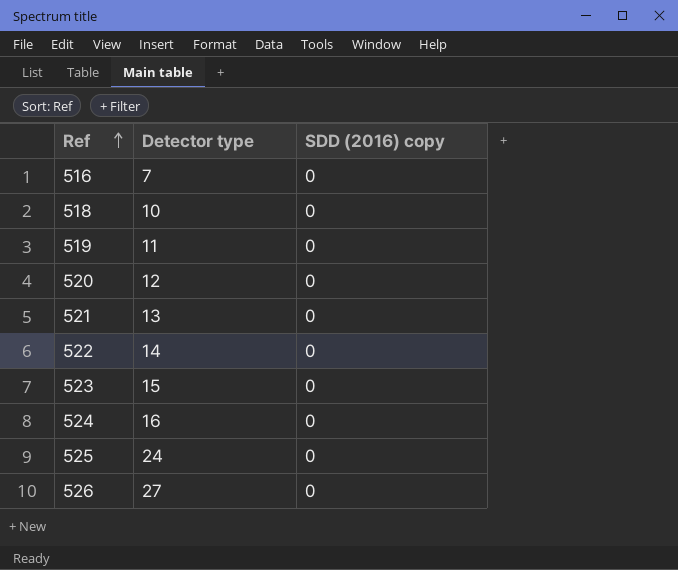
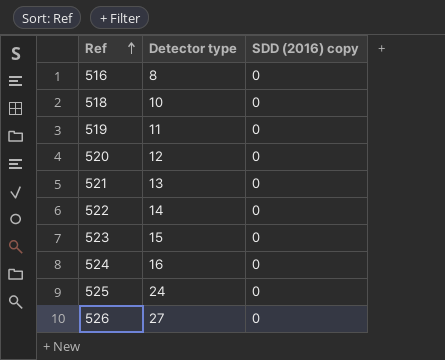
516 | Detector type: 7 -> 8

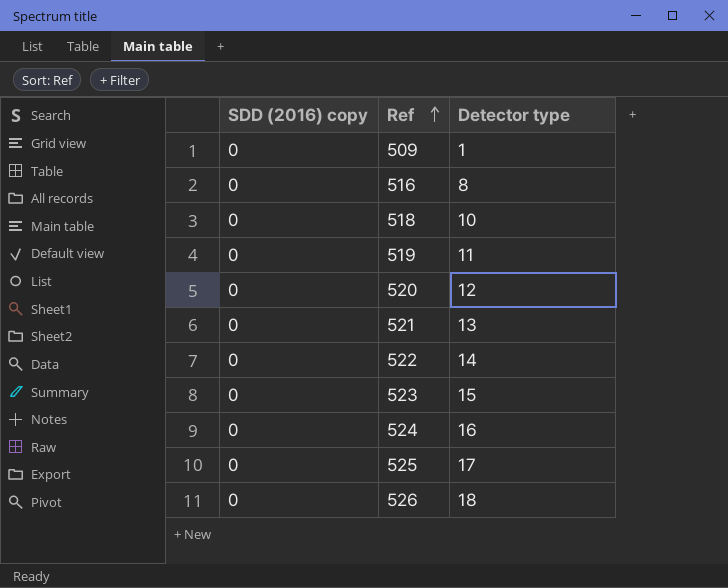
column SDD (2016) copy | position: 3 -> 1
row 509: none -> 0 | 1
525 | Detector type: 24 -> 17
526 | Detector type: 27 -> 18

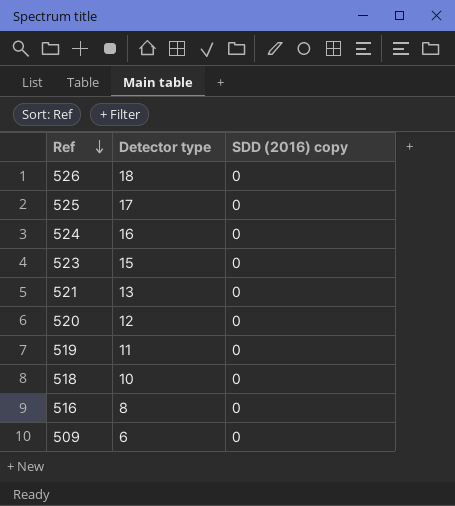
row order: Ref ascending -> Ref descending
column SDD (2016) copy | position: 1 -> 3
row 522: 0 | 14 -> none
509 | Detector type: 1 -> 6

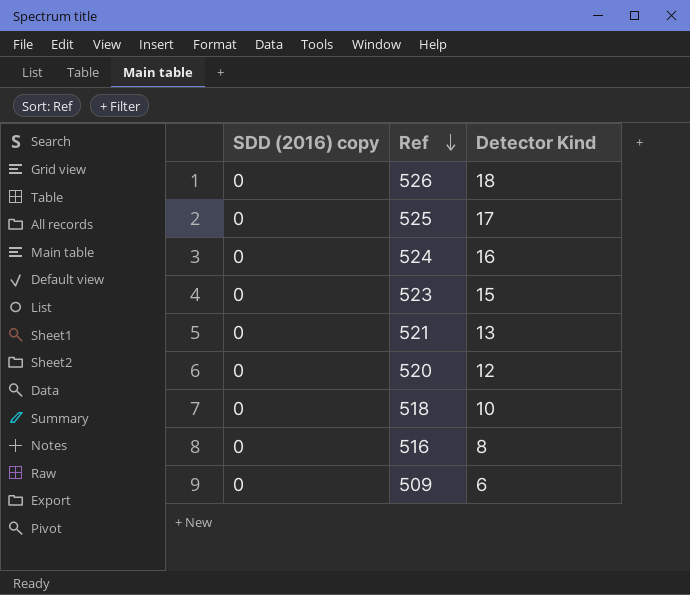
column SDD (2016) copy | position: 3 -> 1
column name: Detector type -> Detector Kind
row 519: 11 | 0 -> none

